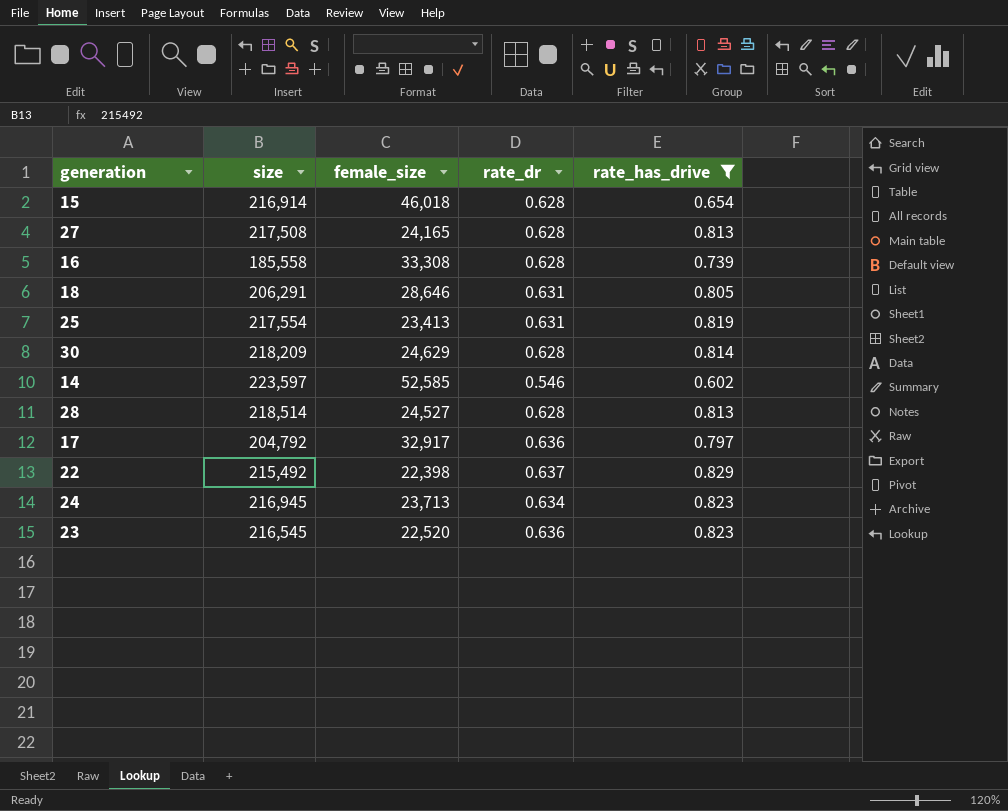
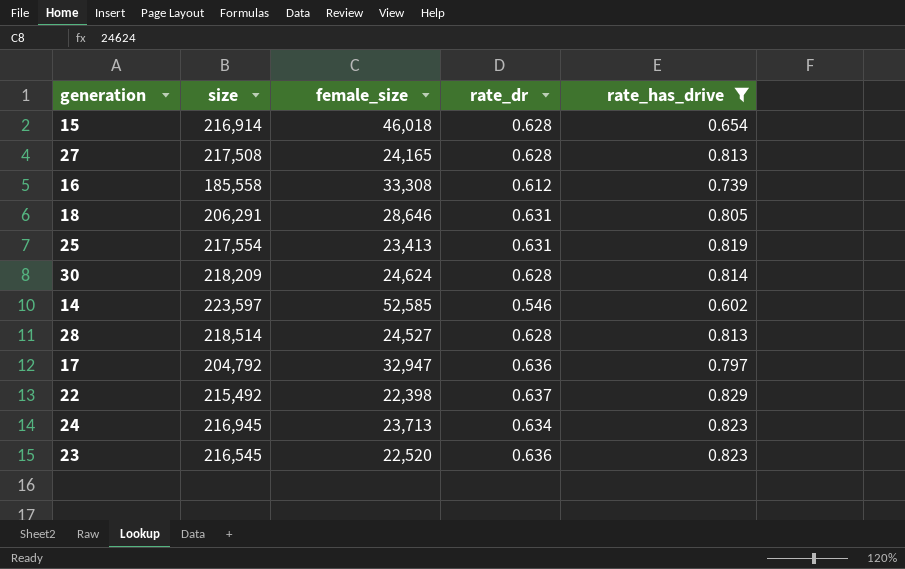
16 | rate_dr: 0.628 -> 0.612
30 | female_size: 24,629 -> 24,624
17 | female_size: 32,917 -> 32,947

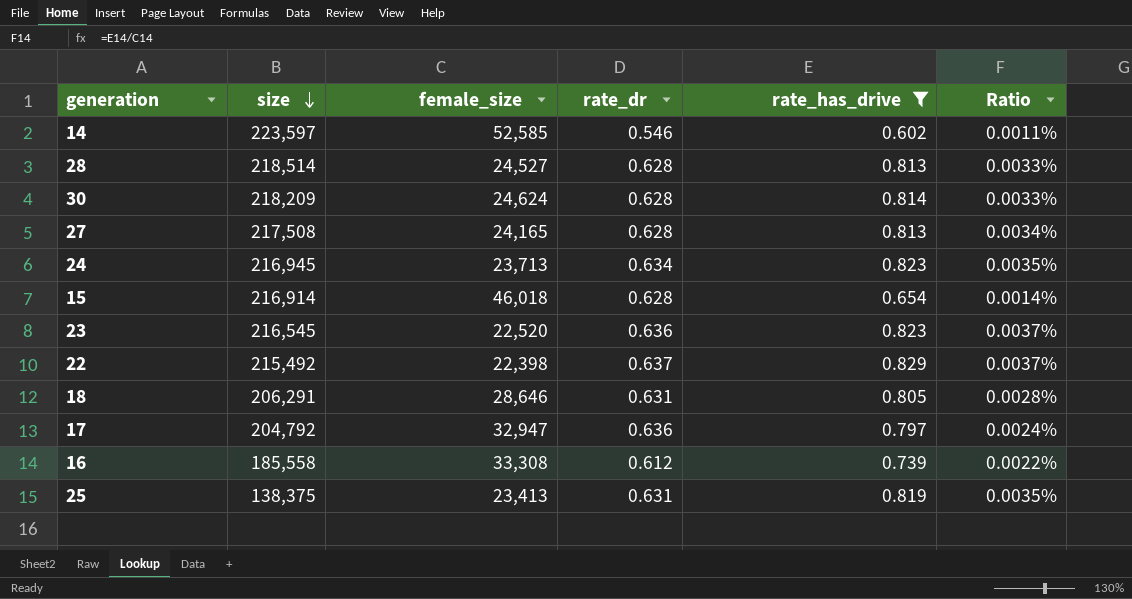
row order: none -> size descending
column Ratio | formula: none -> [rate_has_drive] / [female_size]
25 | size: 217,554 -> 138,375

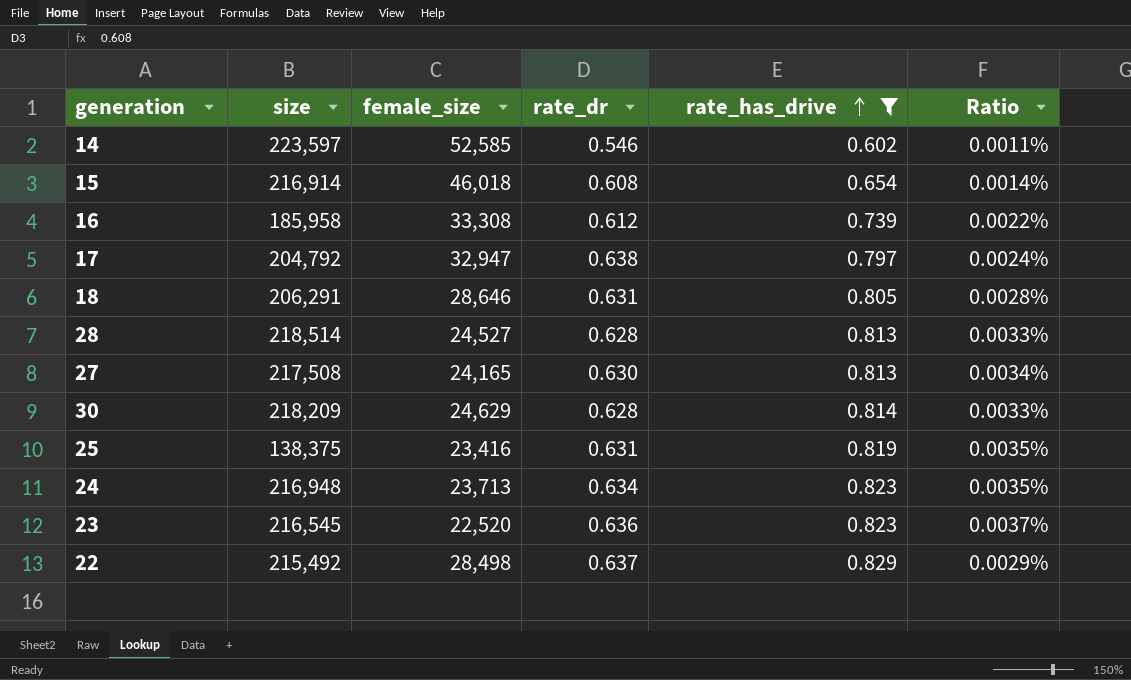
row order: size descending -> rate_has_drive ascending
15 | rate_dr: 0.628 -> 0.608
16 | size: 185,558 -> 185,958
17 | rate_dr: 0.636 -> 0.638
27 | rate_dr: 0.628 -> 0.630
30 | female_size: 24,624 -> 24,629
25 | female_size: 23,413 -> 23,416
24 | size: 216,945 -> 216,948
22 | female_size: 22,398 -> 28,498
22 | Ratio: 0.0037% -> 0.0029%

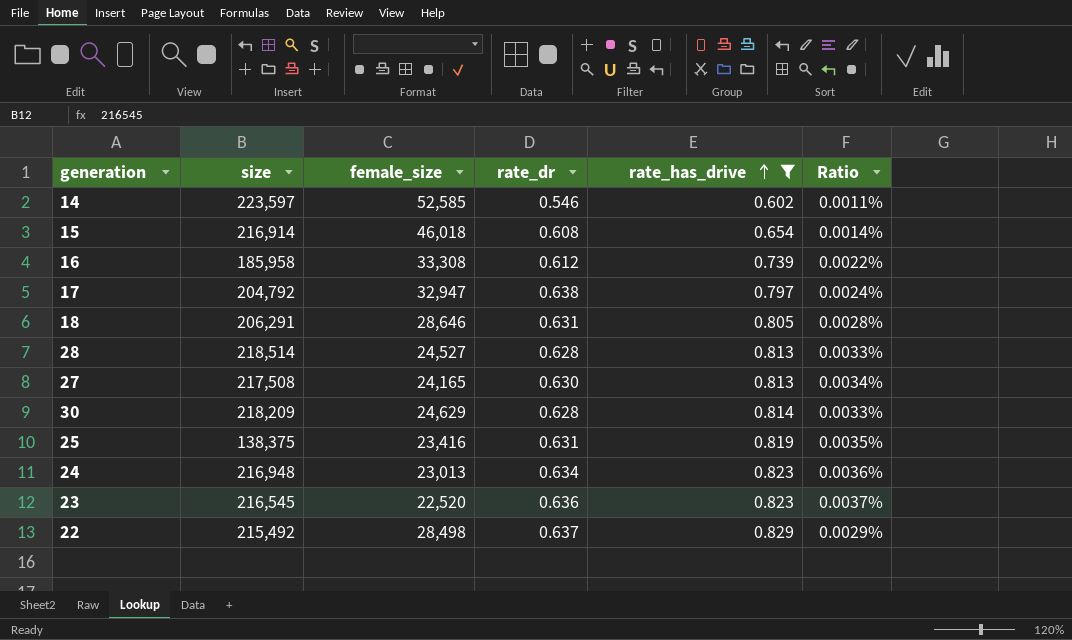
24 | female_size: 23,713 -> 23,013
24 | Ratio: 0.0035% -> 0.0036%

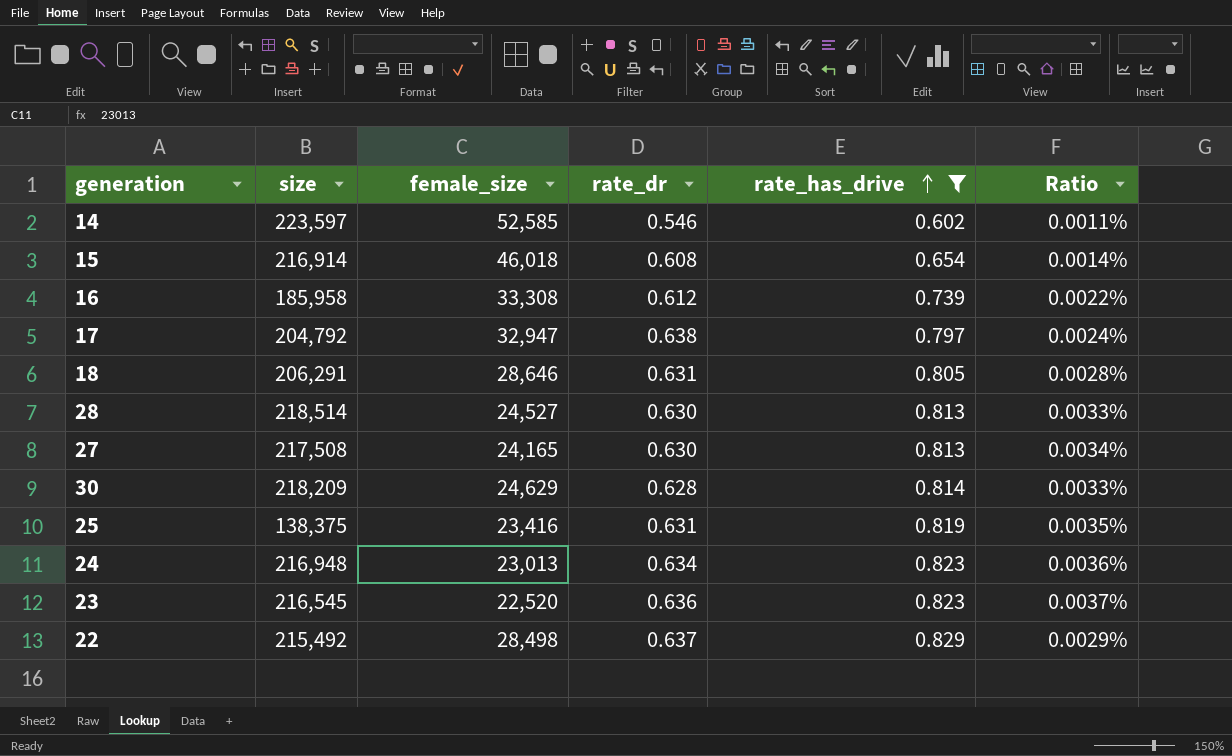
28 | rate_dr: 0.628 -> 0.630

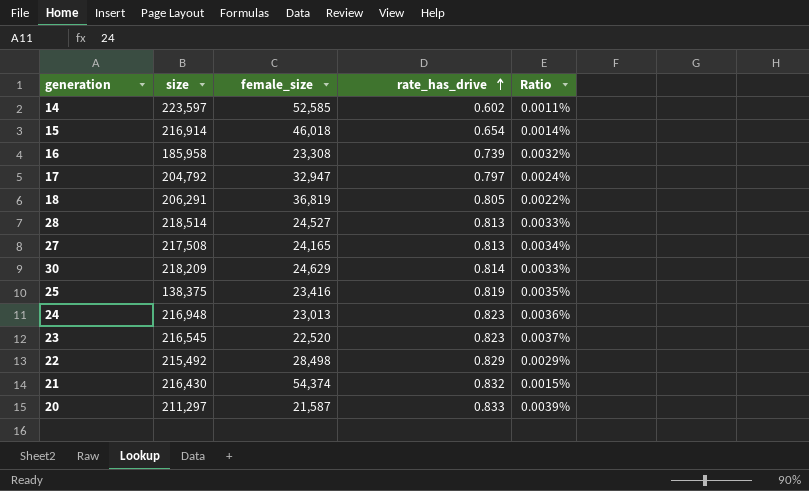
filter: rate_has_drive <= 0.829 -> none
column rate_dr | position: 4 -> none
16 | female_size: 33,308 -> 23,308
16 | Ratio: 0.0022% -> 0.0032%
18 | female_size: 28,646 -> 36,819
18 | Ratio: 0.0028% -> 0.0022%

